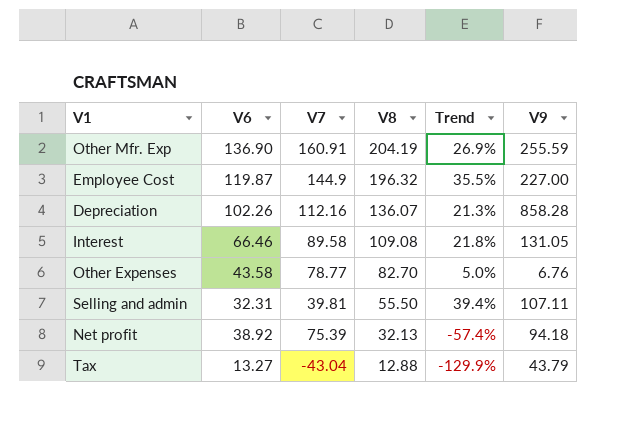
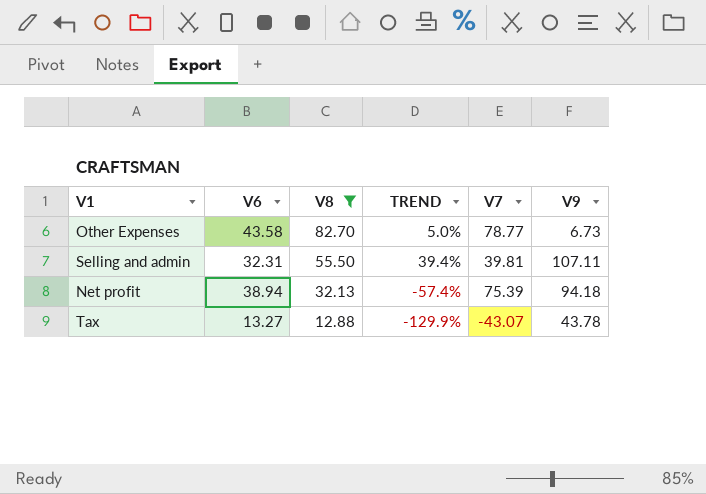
filter: none -> V8 <= 82.70
column name: Trend -> TREND
column V7 | position: 3 -> 5
Other Expenses | V9: 6.76 -> 6.73
Net profit | V6: 38.92 -> 38.94
Tax | V7: -43.04 -> -43.07
Tax | V9: 43.79 -> 43.78

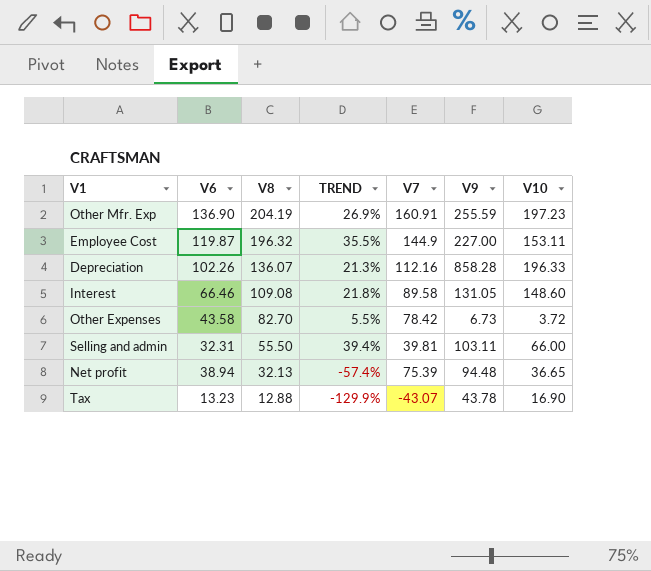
filter: V8 <= 82.70 -> none
column V10 | position: none -> 7
Other Expenses | TREND: 5.0% -> 5.5%
Other Expenses | V7: 78.77 -> 78.42
Selling and admin | V9: 107.11 -> 103.11
Net profit | V9: 94.18 -> 94.48
Tax | V6: 13.27 -> 13.23

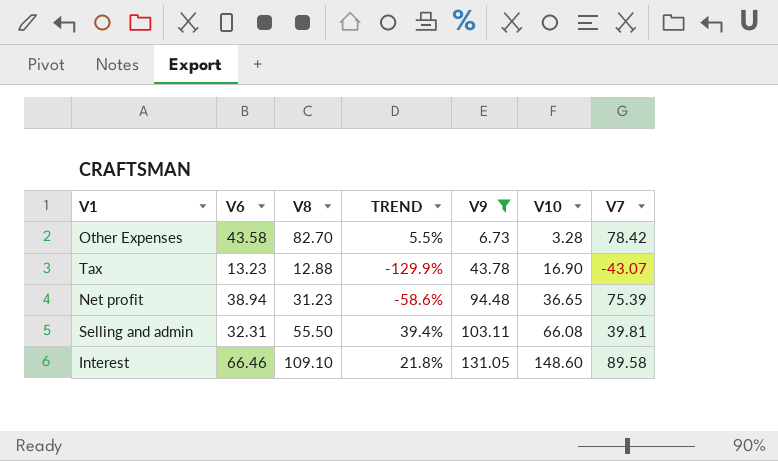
filter: none -> V9 <= 131.05
row order: V8 descending -> V9 ascending
column V7 | position: 5 -> 7
Other Expenses | V10: 3.72 -> 3.28
Net profit | V8: 32.13 -> 31.23
Net profit | TREND: -57.4% -> -58.6%
Selling and admin | V10: 66.00 -> 66.08
Interest | V8: 109.08 -> 109.10

